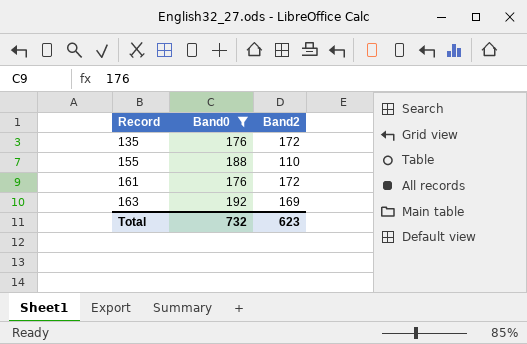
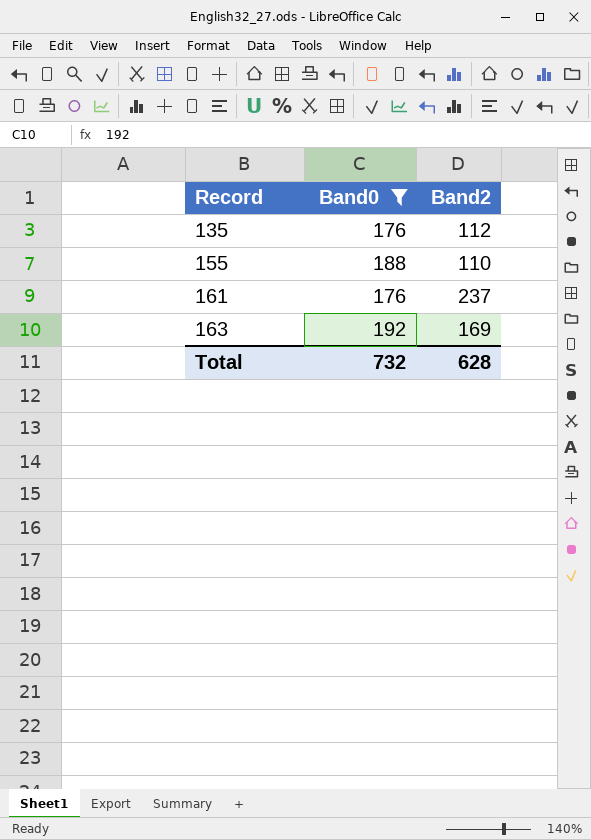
135 | Band2: 172 -> 112
161 | Band2: 172 -> 237
Total | Band2: 623 -> 628

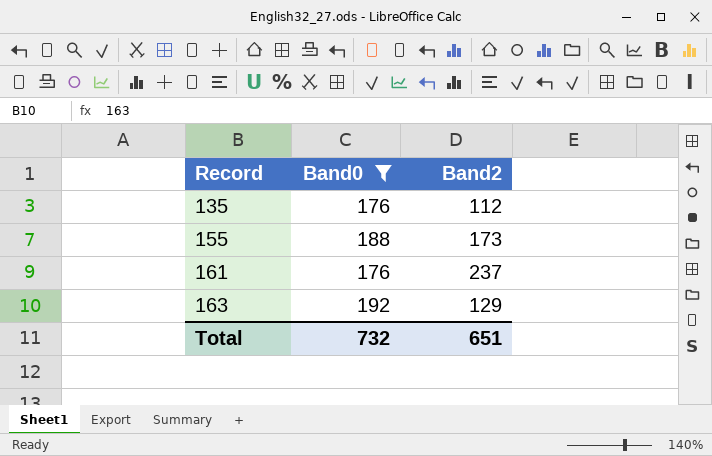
155 | Band2: 110 -> 173
163 | Band2: 169 -> 129
Total | Band2: 628 -> 651

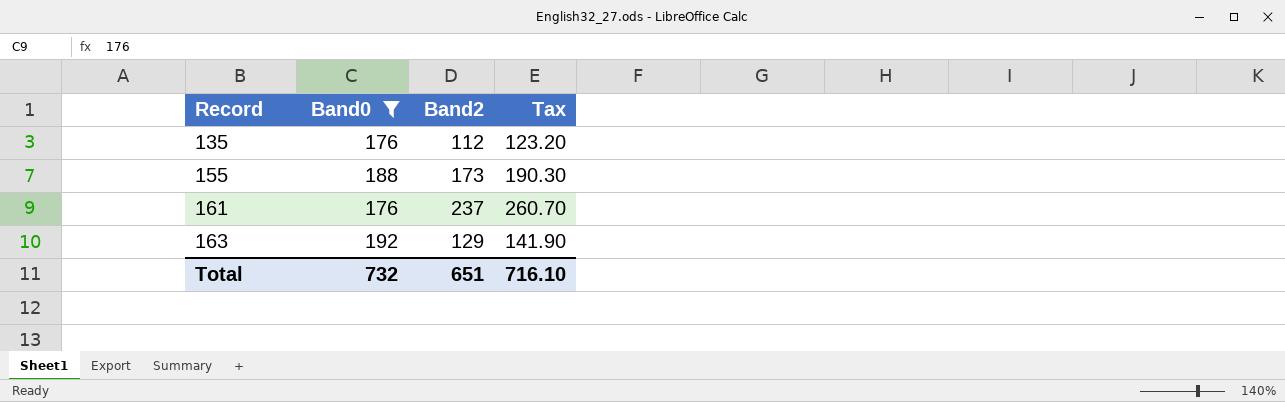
column Tax | formula: none -> [Band2] * 1.1

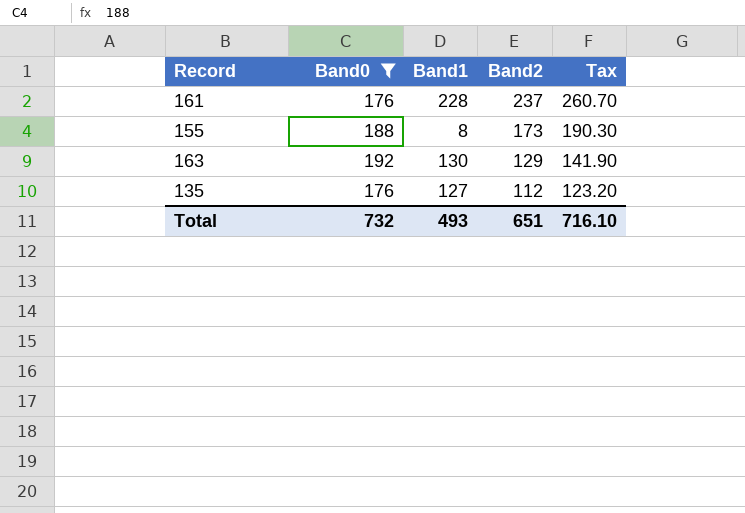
row order: Record ascending -> Band2 descending
column Band1 | position: none -> 3

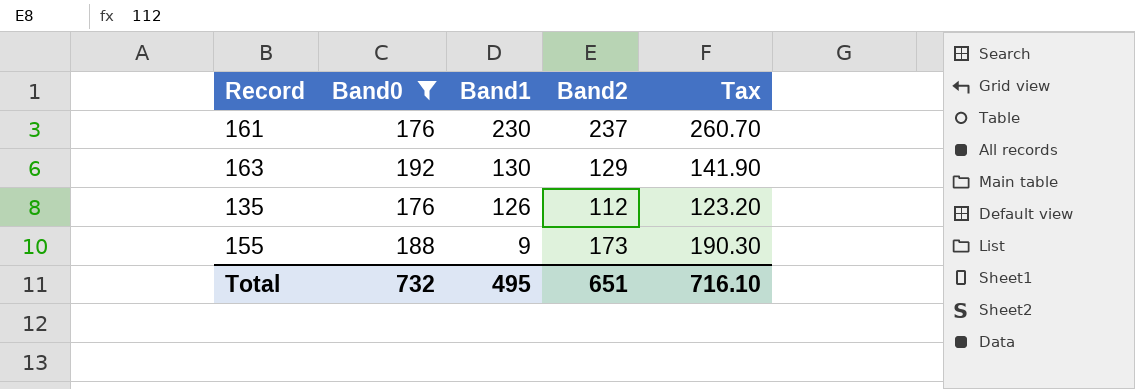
row order: Band2 descending -> Band1 descending
161 | Band1: 228 -> 230
135 | Band1: 127 -> 126
155 | Band1: 8 -> 9
Total | Band1: 493 -> 495

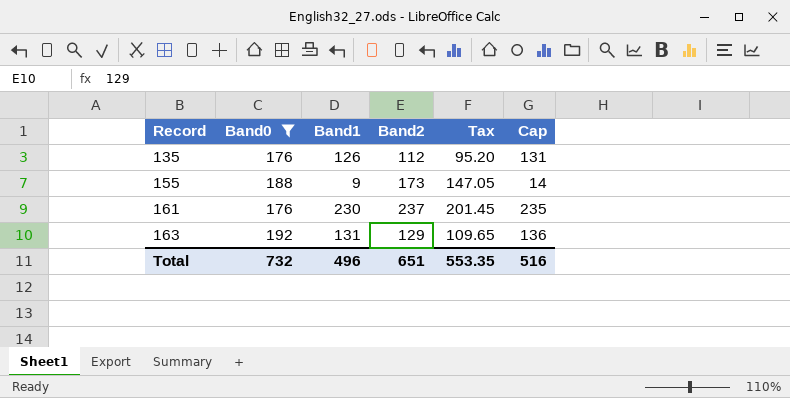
row order: Band1 descending -> Record ascending
column Tax | formula: [Band2] * 1.1 -> [Band2] * 0.85
column Cap | formula: none -> [Band1] + 5
163 | Band1: 130 -> 131
Total | Band1: 495 -> 496
Total | Tax: 716.10 -> 553.35

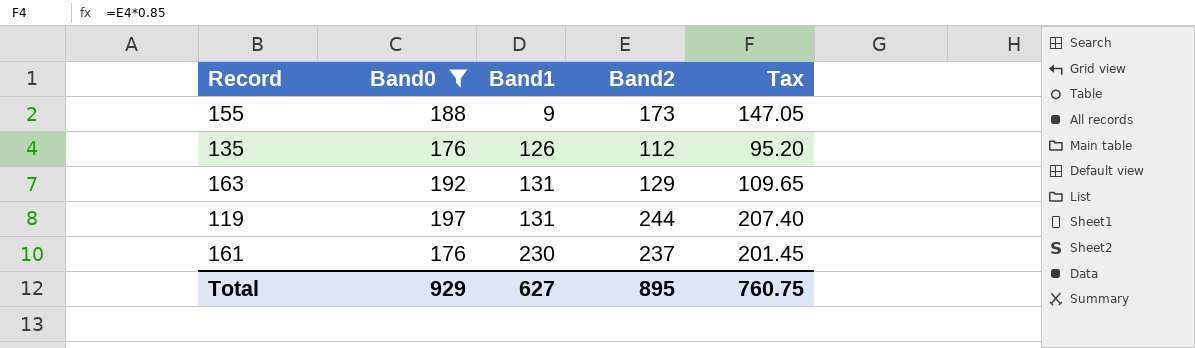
row order: Record ascending -> Band1 ascending
column Cap | formula: [Band1] + 5 -> none
row 119: none -> 197 | 131 | 244 | 207.40
Total | Band0: 732 -> 929
Total | Band1: 496 -> 627
Total | Band2: 651 -> 895
Total | Tax: 553.35 -> 760.75

